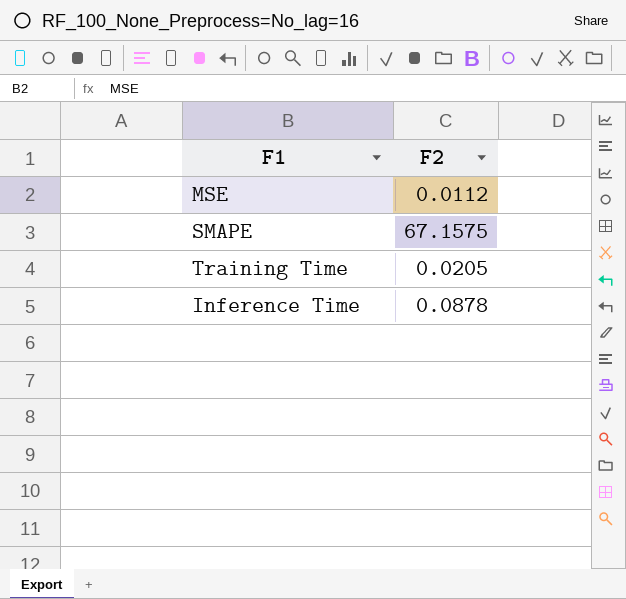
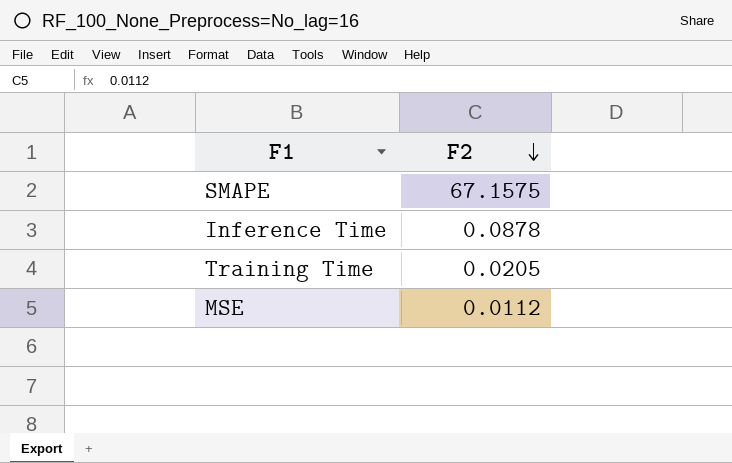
row order: none -> F2 descending

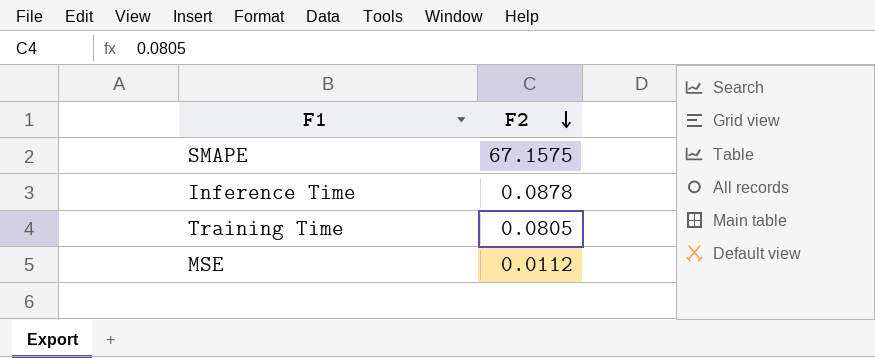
Training Time | F2: 0.0205 -> 0.0805

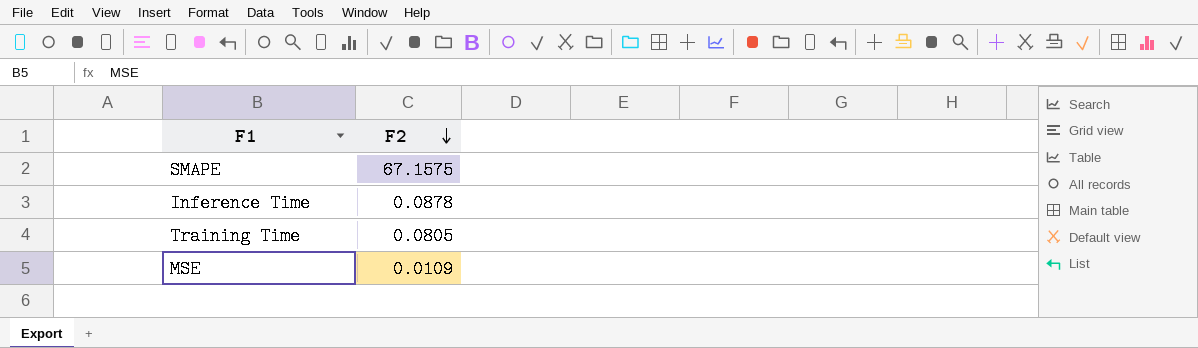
MSE | F2: 0.0112 -> 0.0109

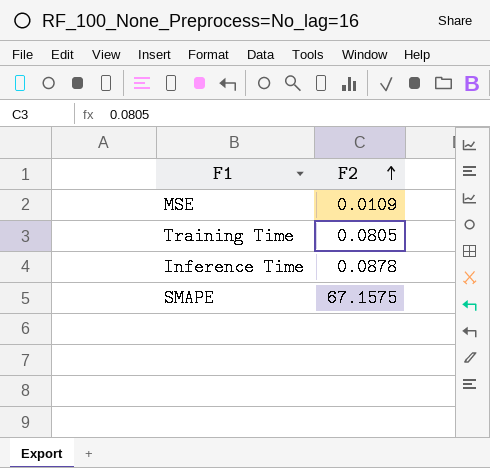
row order: F2 descending -> F2 ascending

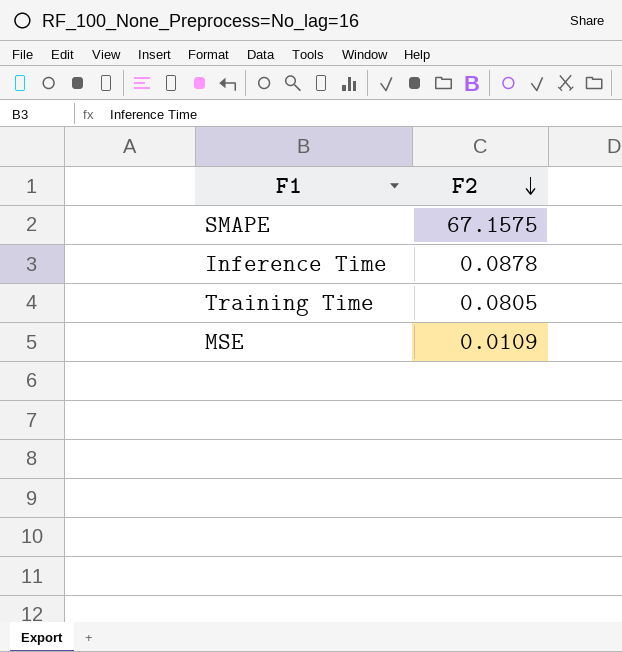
row order: F2 ascending -> F2 descending

